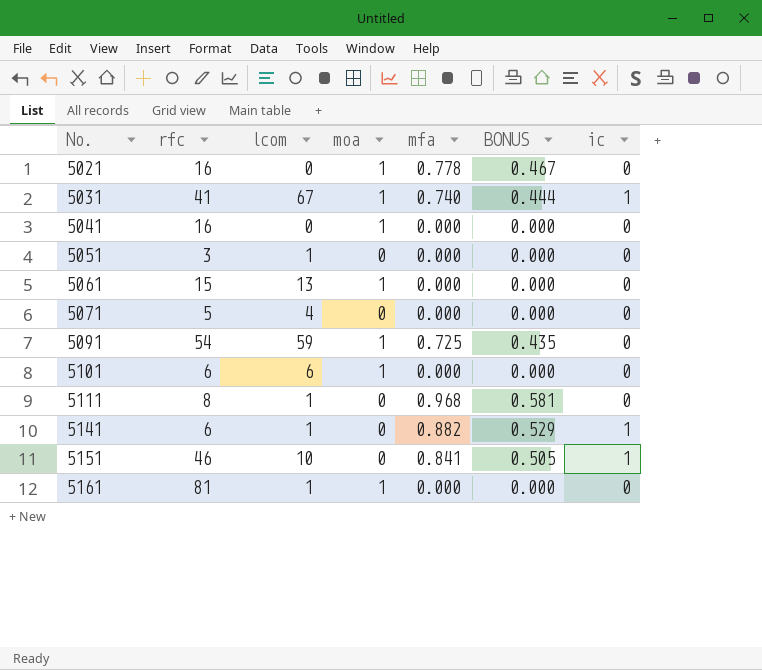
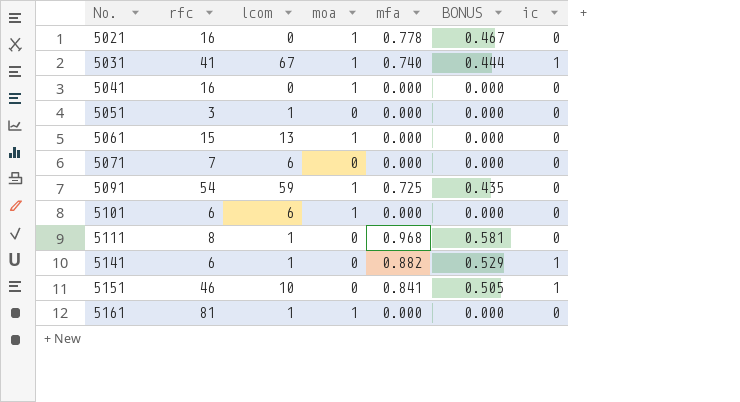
5071 | rfc: 5 -> 7
5071 | lcom: 4 -> 6

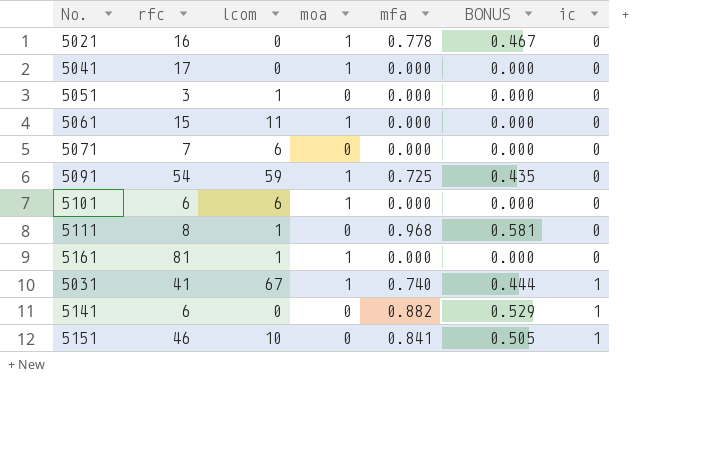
row order: No. ascending -> ic ascending
5041 | rfc: 16 -> 17
5061 | lcom: 13 -> 11
5141 | lcom: 1 -> 0

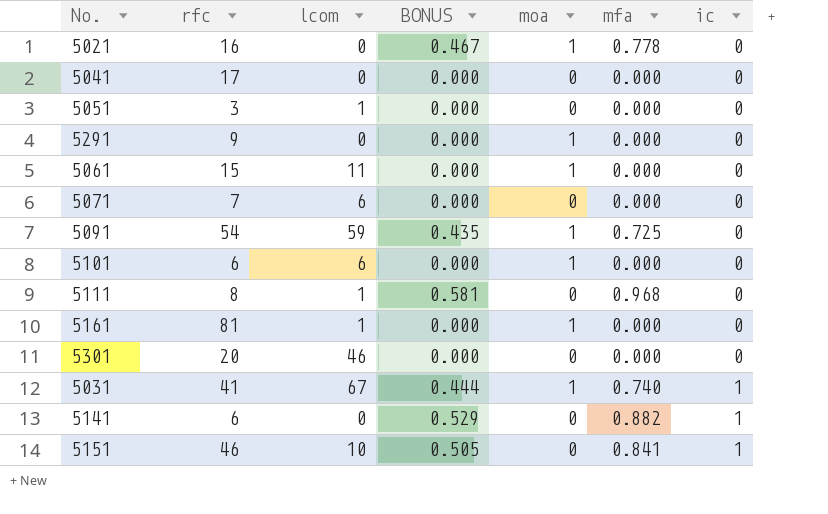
column BONUS | position: 6 -> 4
5041 | moa: 1 -> 0
row 5291: none -> 9 | 0 | 0.000 | 1 | 0.000 | 0
row 5301: none -> 20 | 46 | 0.000 | 0 | 0.000 | 0

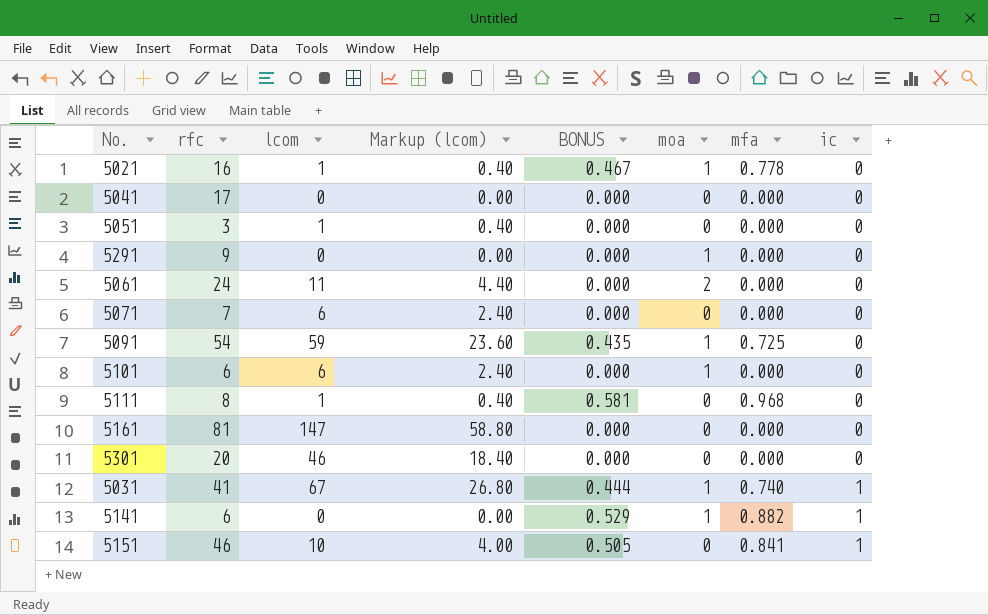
column Markup (lcom) | formula: none -> [lcom] * 0.4
5021 | lcom: 0 -> 1
5061 | rfc: 15 -> 24
5061 | moa: 1 -> 2
5161 | lcom: 1 -> 147
5161 | moa: 1 -> 0
5141 | moa: 0 -> 1

